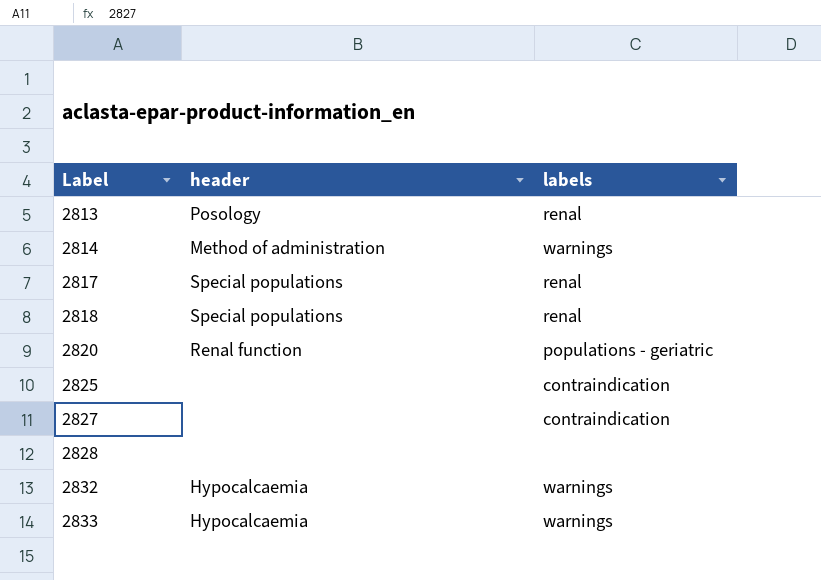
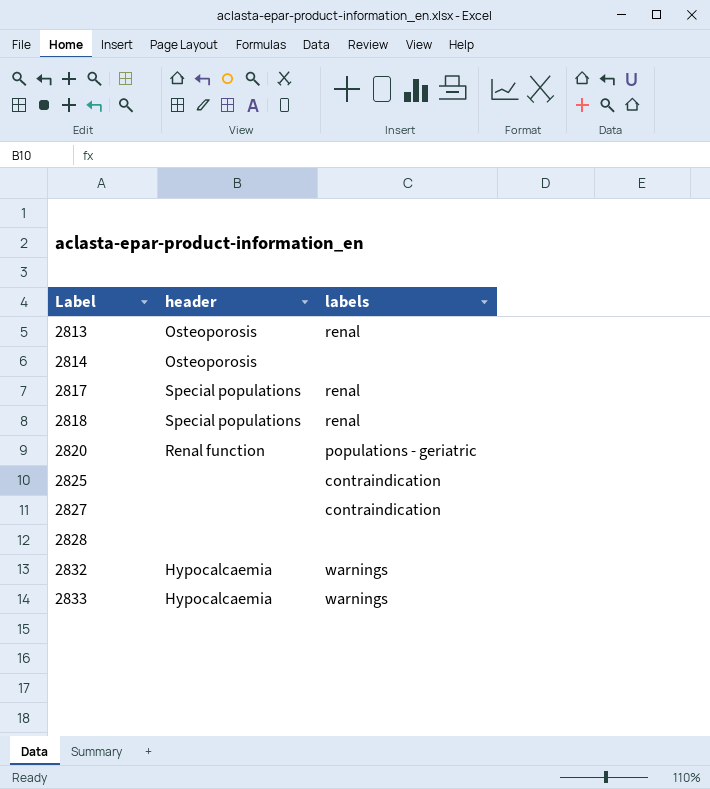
2813 | header: Posology -> Osteoporosis
2814 | header: Method of administration -> Osteoporosis
2814 | labels: warnings -> none

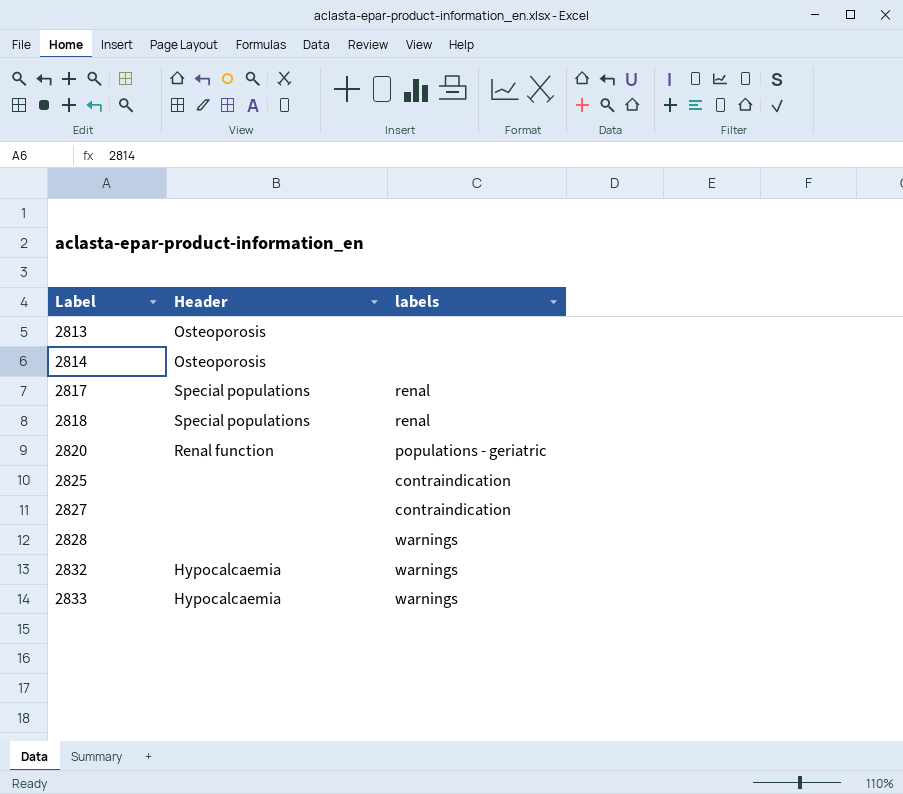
column name: header -> Header
2813 | labels: renal -> none
2828 | labels: none -> warnings

